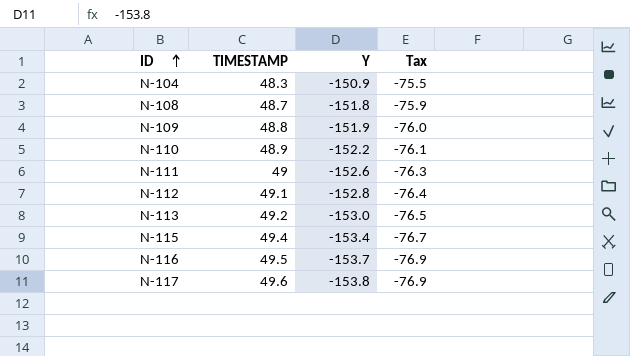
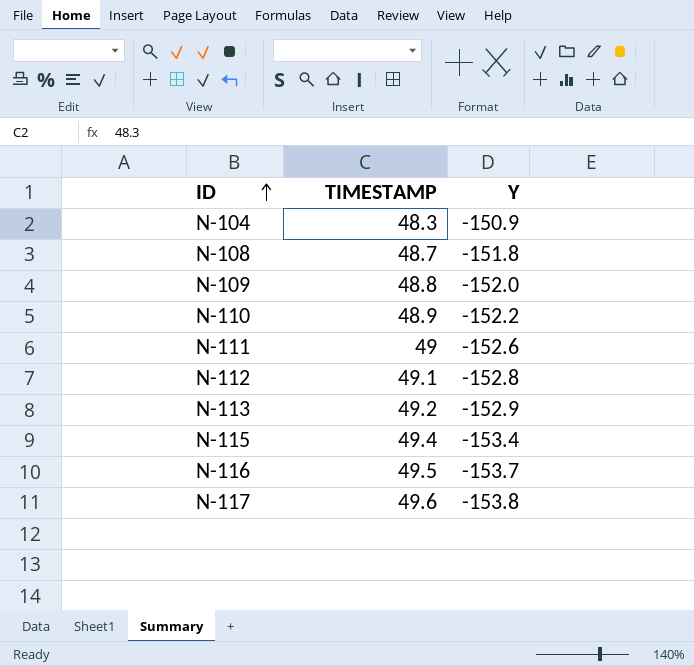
column Tax | formula: [Y] * 0.5 -> none
N-109 | Y: -151.9 -> -152.0
N-113 | Y: -153.0 -> -152.9

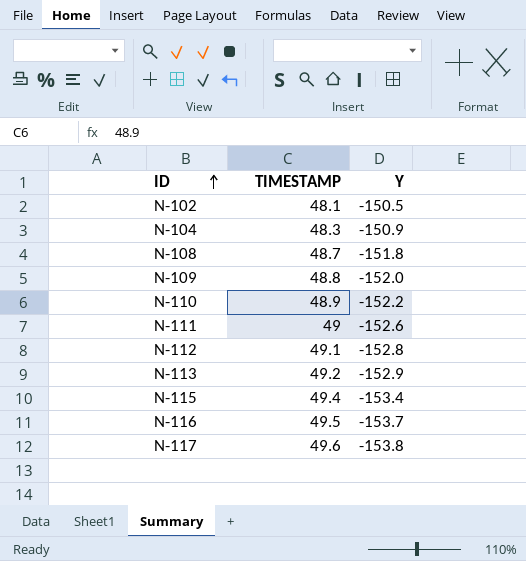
row N-102: none -> 48.1 | -150.5

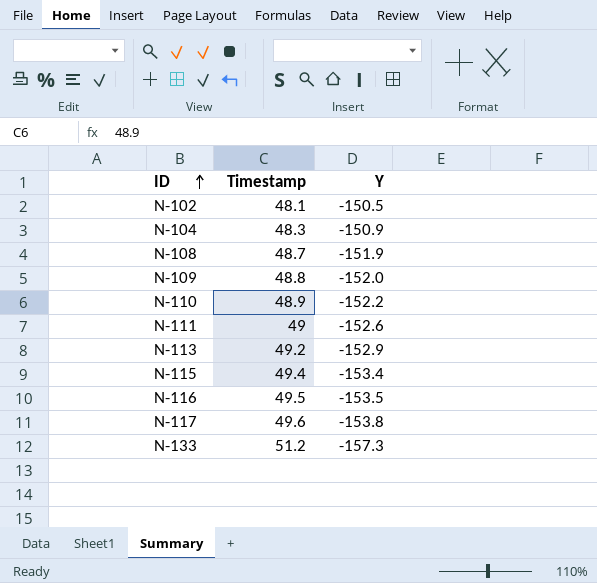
column name: TIMESTAMP -> Timestamp
row N-112: 49.1 | -152.8 -> none
N-108 | Y: -151.8 -> -151.9
N-116 | Y: -153.7 -> -153.5
row N-133: none -> 51.2 | -157.3

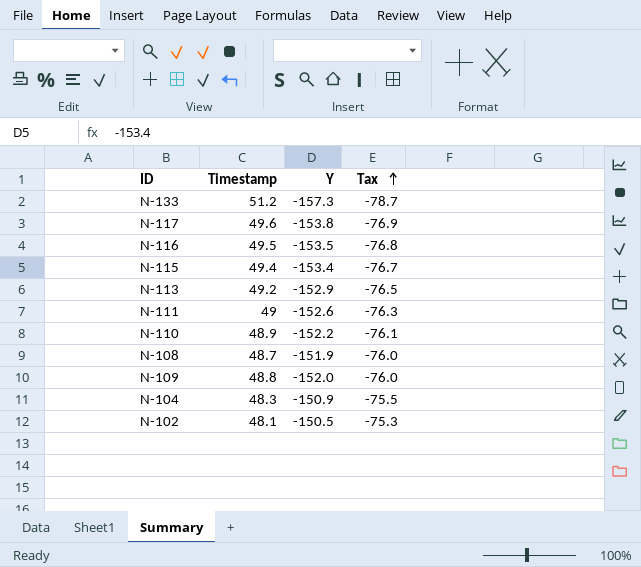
row order: ID ascending -> Tax ascending
column Tax | formula: none -> [Y] * 0.5

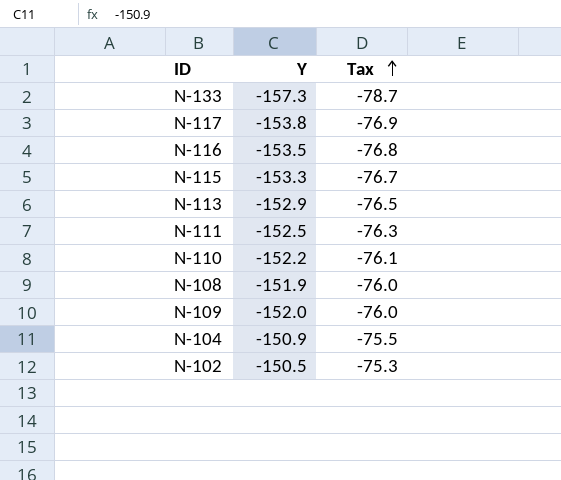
column Timestamp | position: 2 -> none
N-115 | Y: -153.4 -> -153.3
N-111 | Y: -152.6 -> -152.5

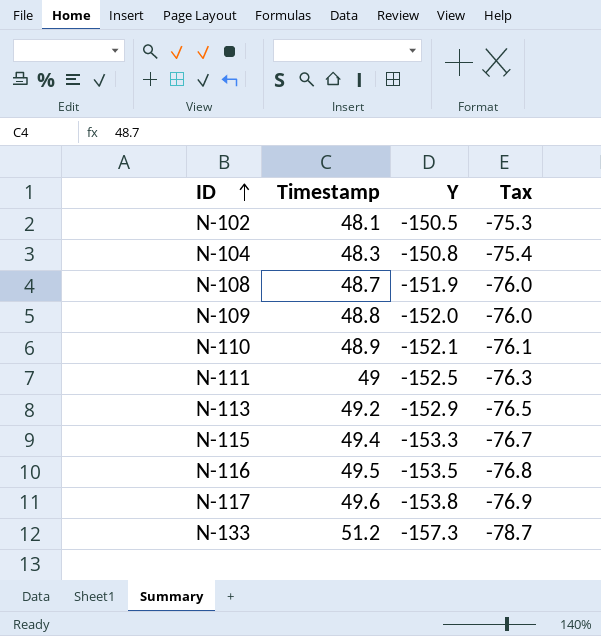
row order: Tax ascending -> ID ascending
column Timestamp | position: none -> 2
N-104 | Y: -150.9 -> -150.8
N-104 | Tax: -75.5 -> -75.4
N-110 | Y: -152.2 -> -152.1

